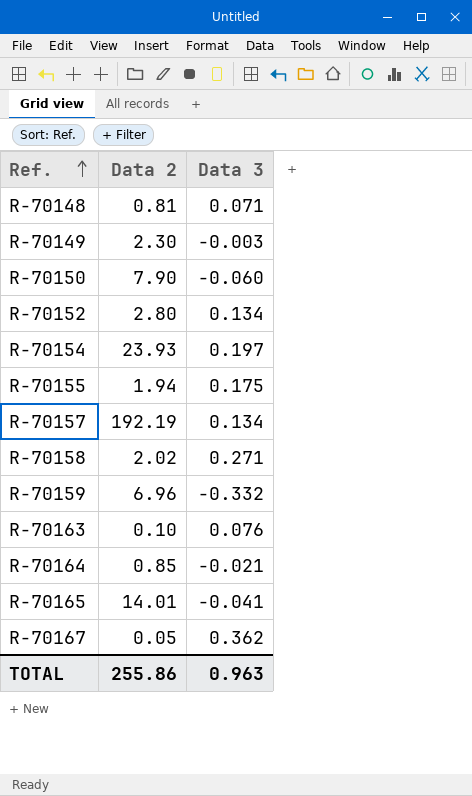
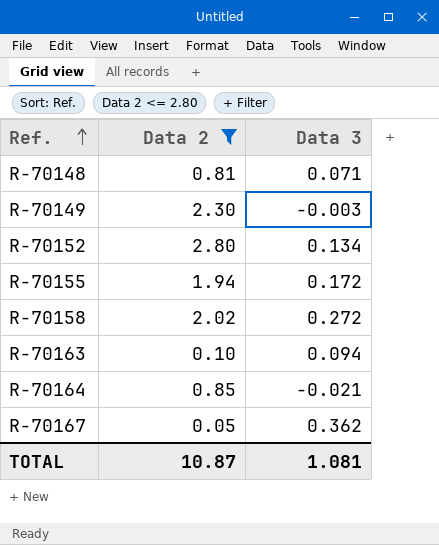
filter: none -> Data 2 <= 2.80
R-70155 | Data 3: 0.175 -> 0.172
R-70158 | Data 3: 0.271 -> 0.272
R-70163 | Data 3: 0.076 -> 0.094
TOTAL | Data 2: 255.86 -> 10.87
TOTAL | Data 3: 0.963 -> 1.081

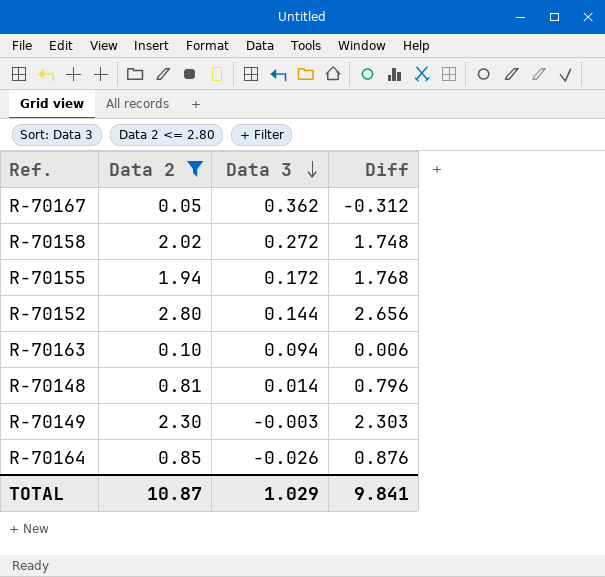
row order: Ref. ascending -> Data 3 descending
column Diff | formula: none -> [Data 2] - [Data 3]
R-70152 | Data 3: 0.134 -> 0.144
R-70148 | Data 3: 0.071 -> 0.014
R-70164 | Data 3: -0.021 -> -0.026
TOTAL | Data 3: 1.081 -> 1.029

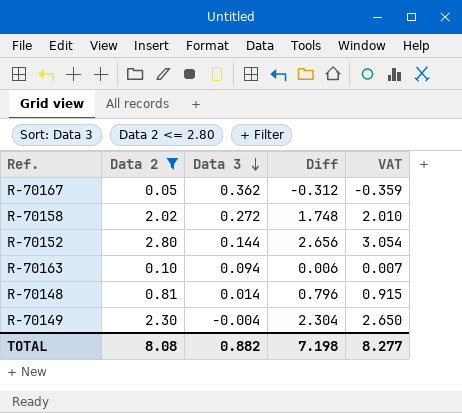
column VAT | formula: none -> [Diff] * 1.15
row R-70155: 1.94 | 0.172 | 1.768 -> none
row R-70164: 0.85 | -0.026 | 0.876 -> none
R-70149 | Data 3: -0.003 -> -0.004
R-70149 | Diff: 2.303 -> 2.304
TOTAL | Data 2: 10.87 -> 8.08
TOTAL | Data 3: 1.029 -> 0.882
TOTAL | Diff: 9.841 -> 7.198

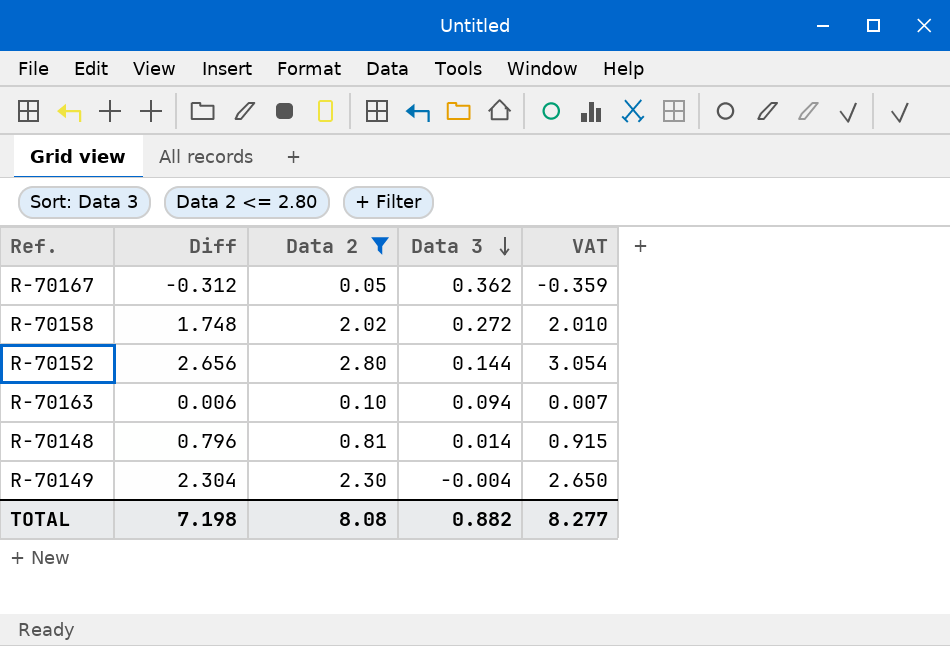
column Diff | position: 4 -> 2

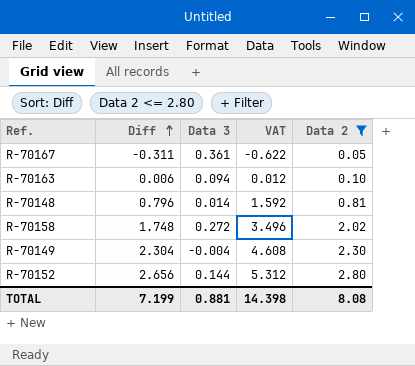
row order: Data 3 descending -> Diff ascending
column VAT | formula: [Diff] * 1.15 -> [Diff] * 2
column Data 2 | position: 3 -> 5
R-70167 | Diff: -0.312 -> -0.311
R-70167 | Data 3: 0.362 -> 0.361
TOTAL | Diff: 7.198 -> 7.199
TOTAL | Data 3: 0.882 -> 0.881
TOTAL | VAT: 8.277 -> 14.398

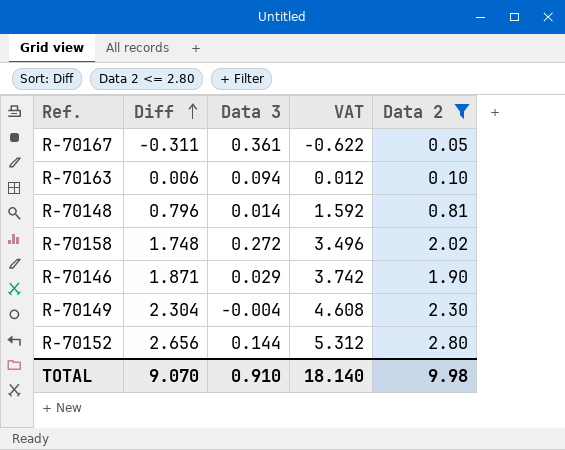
row R-70146: none -> 1.871 | 0.029 | 3.742 | 1.90
TOTAL | Diff: 7.199 -> 9.070
TOTAL | Data 3: 0.881 -> 0.910
TOTAL | VAT: 14.398 -> 18.140
TOTAL | Data 2: 8.08 -> 9.98

